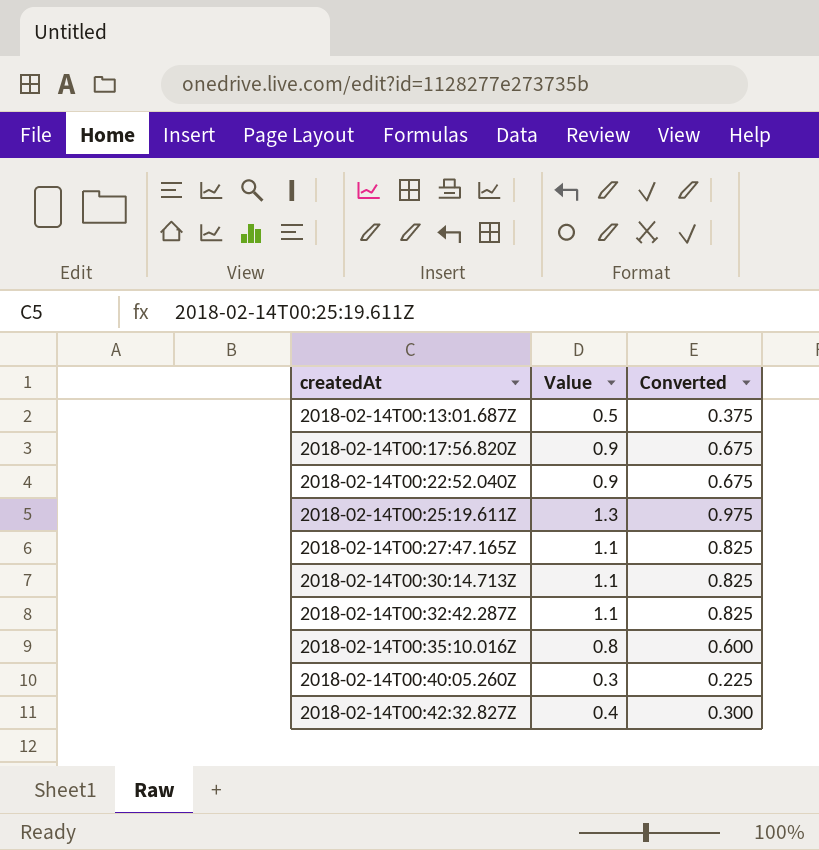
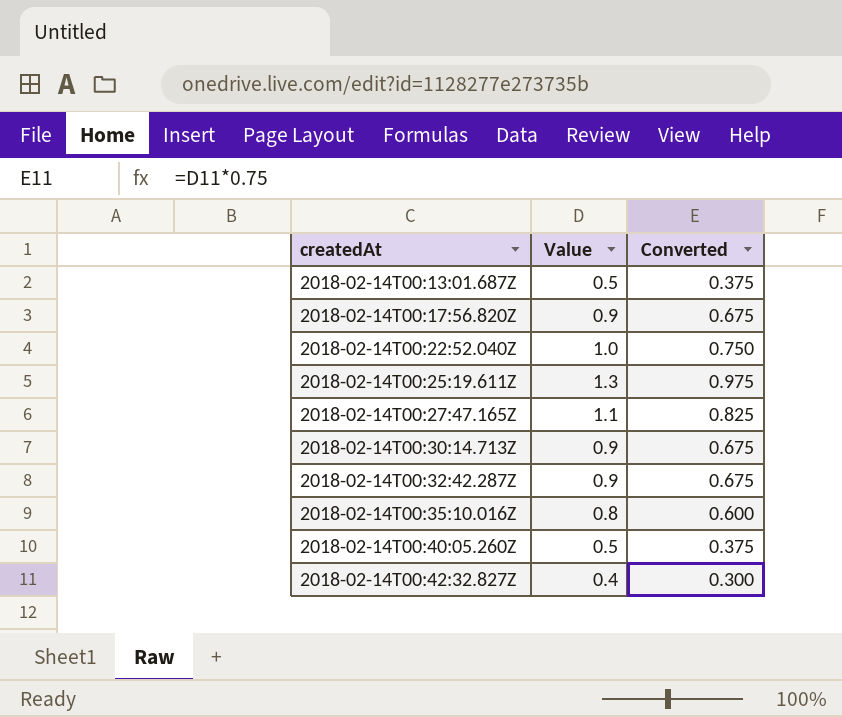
2018-02-14T00:22:52.040Z | Value: 0.9 -> 1.0
2018-02-14T00:22:52.040Z | Converted: 0.675 -> 0.750
2018-02-14T00:30:14.713Z | Value: 1.1 -> 0.9
2018-02-14T00:30:14.713Z | Converted: 0.825 -> 0.675
2018-02-14T00:32:42.287Z | Value: 1.1 -> 0.9
2018-02-14T00:32:42.287Z | Converted: 0.825 -> 0.675
2018-02-14T00:40:05.260Z | Value: 0.3 -> 0.5
2018-02-14T00:40:05.260Z | Converted: 0.225 -> 0.375

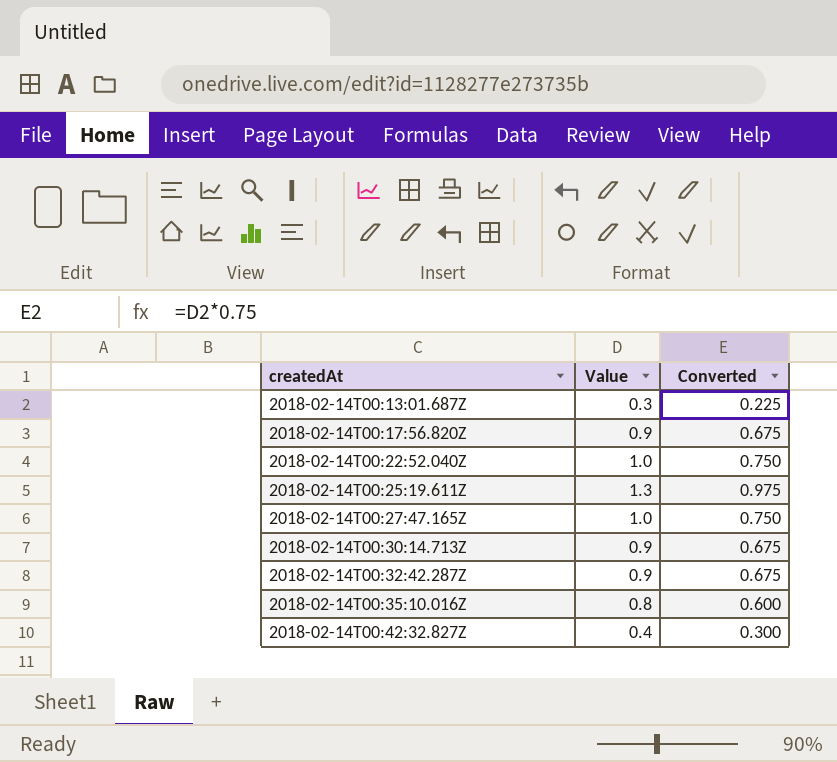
row 2018-02-14T00:40:05.260Z: 0.5 | 0.375 -> none
2018-02-14T00:13:01.687Z | Value: 0.5 -> 0.3
2018-02-14T00:13:01.687Z | Converted: 0.375 -> 0.225
2018-02-14T00:27:47.165Z | Value: 1.1 -> 1.0
2018-02-14T00:27:47.165Z | Converted: 0.825 -> 0.750

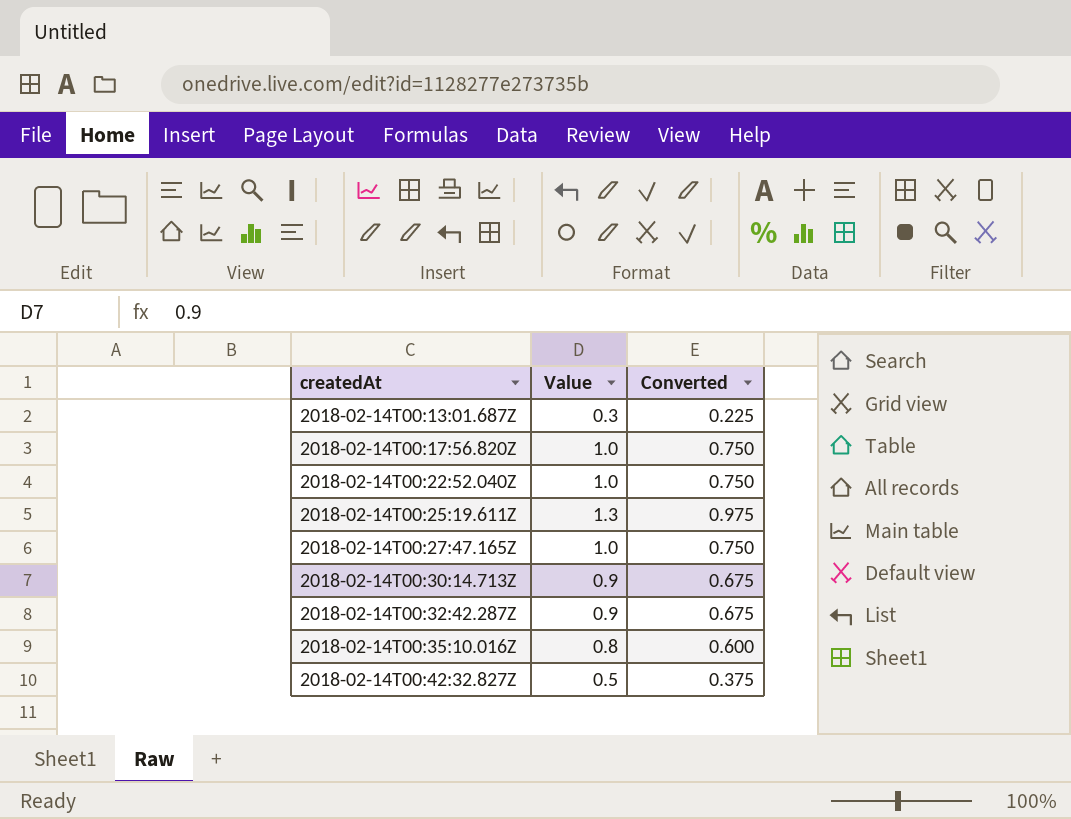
2018-02-14T00:17:56.820Z | Value: 0.9 -> 1.0
2018-02-14T00:17:56.820Z | Converted: 0.675 -> 0.750
2018-02-14T00:42:32.827Z | Value: 0.4 -> 0.5
2018-02-14T00:42:32.827Z | Converted: 0.300 -> 0.375

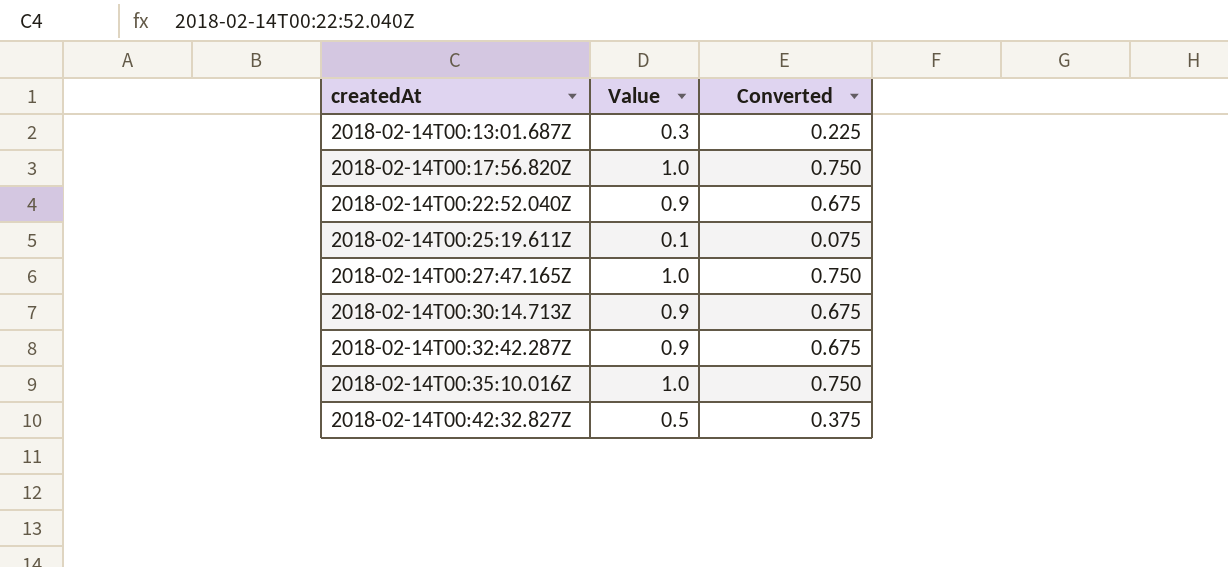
2018-02-14T00:22:52.040Z | Value: 1.0 -> 0.9
2018-02-14T00:22:52.040Z | Converted: 0.750 -> 0.675
2018-02-14T00:25:19.611Z | Value: 1.3 -> 0.1
2018-02-14T00:25:19.611Z | Converted: 0.975 -> 0.075
2018-02-14T00:35:10.016Z | Value: 0.8 -> 1.0
2018-02-14T00:35:10.016Z | Converted: 0.600 -> 0.750

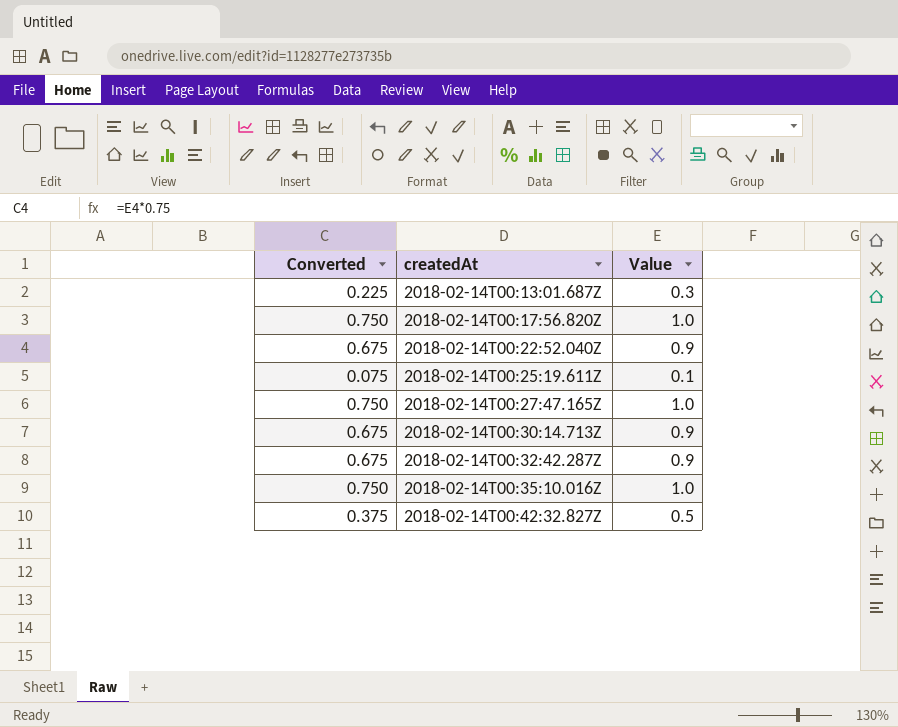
column Converted | position: 3 -> 1

